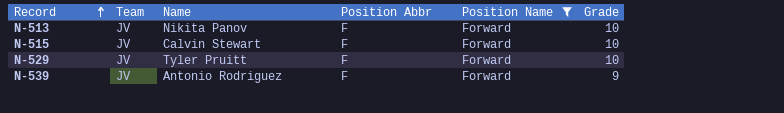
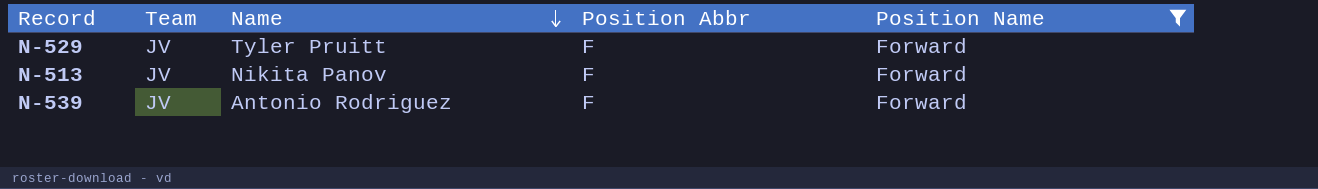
row order: Record ascending -> Name descending
column Grade | position: 6 -> none
row N-515: JV | Calvin Stewart | F | Forward | 10 -> none

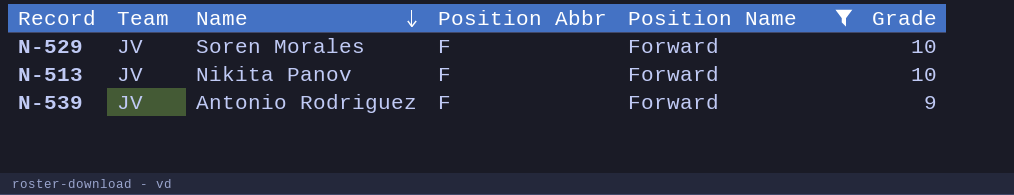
column Grade | position: none -> 6
N-529 | Name: Tyler Pruitt -> Soren Morales

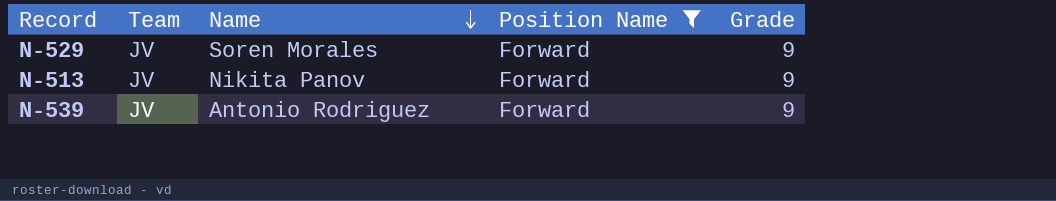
column Position Abbr | position: 4 -> none
N-529 | Grade: 10 -> 9
N-513 | Grade: 10 -> 9

